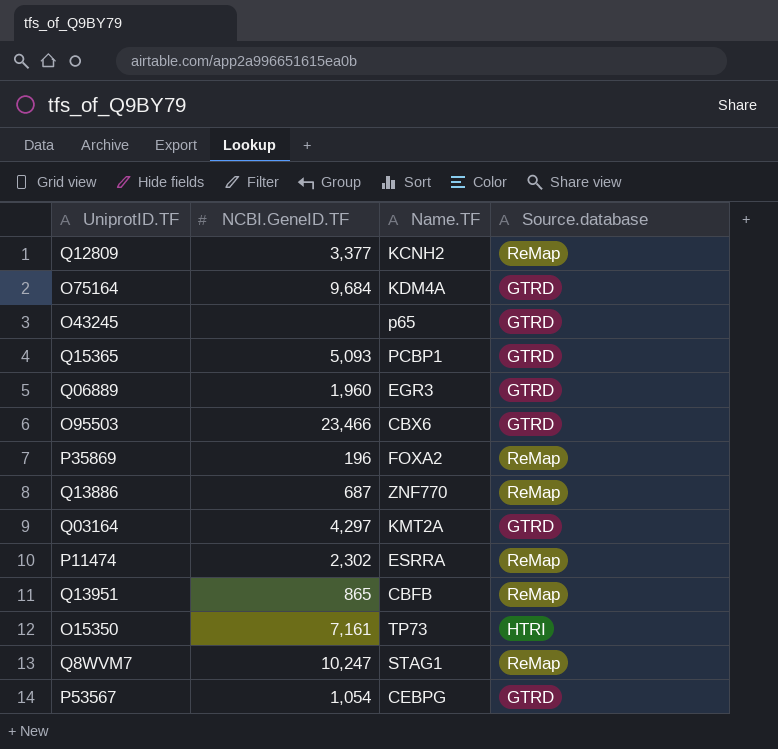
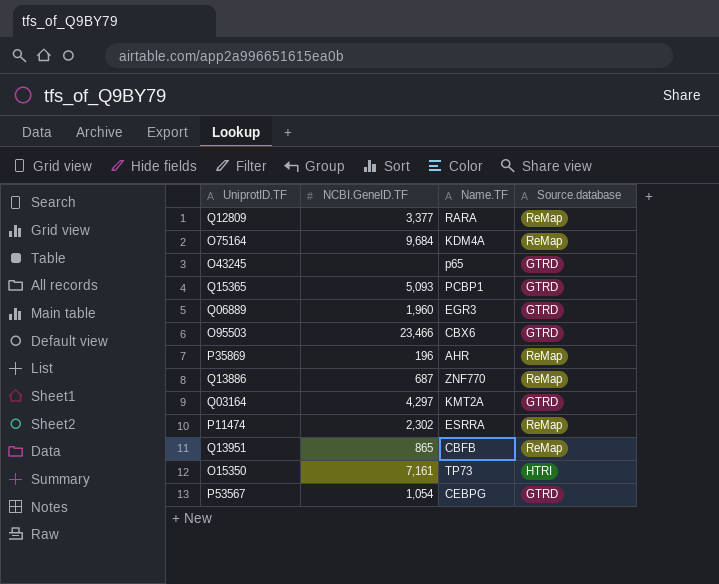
row Q8WVM7: 10,247 | STAG1 | ReMap -> none
Q12809 | Name.TF: KCNH2 -> RARA
O75164 | Source.database: GTRD -> ReMap
P35869 | Name.TF: FOXA2 -> AHR

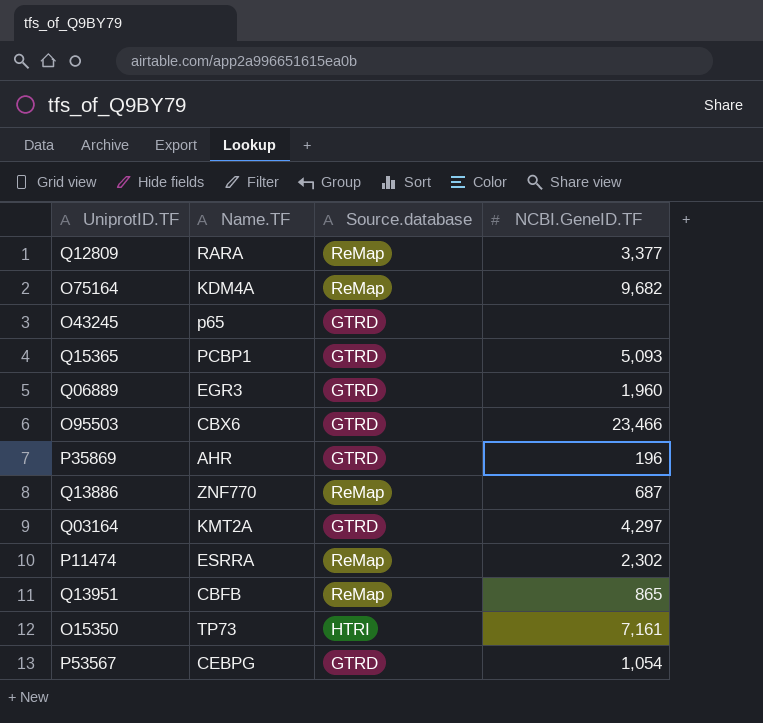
column NCBI.GeneID.TF | position: 2 -> 4
O75164 | NCBI.GeneID.TF: 9,684 -> 9,682
P35869 | Source.database: ReMap -> GTRD

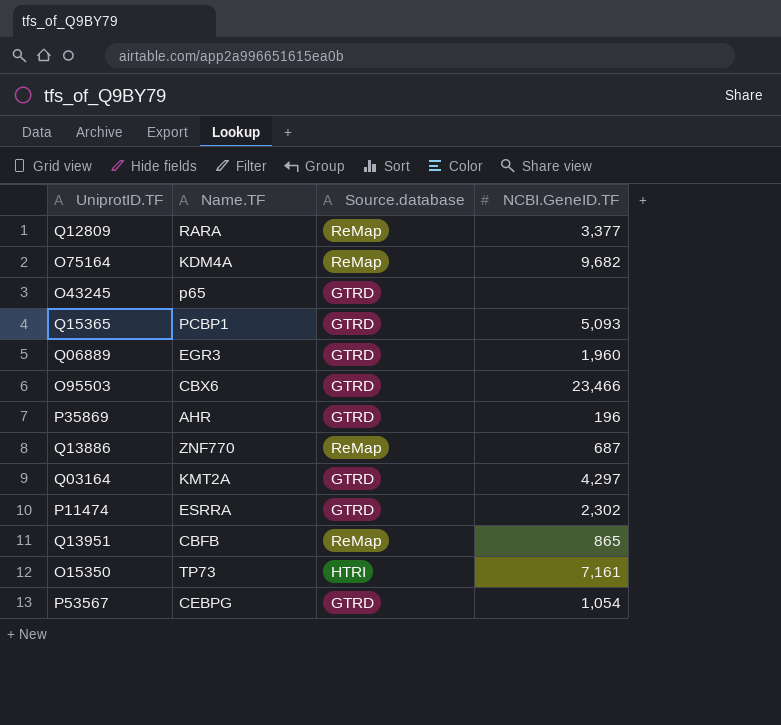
P11474 | Source.database: ReMap -> GTRD

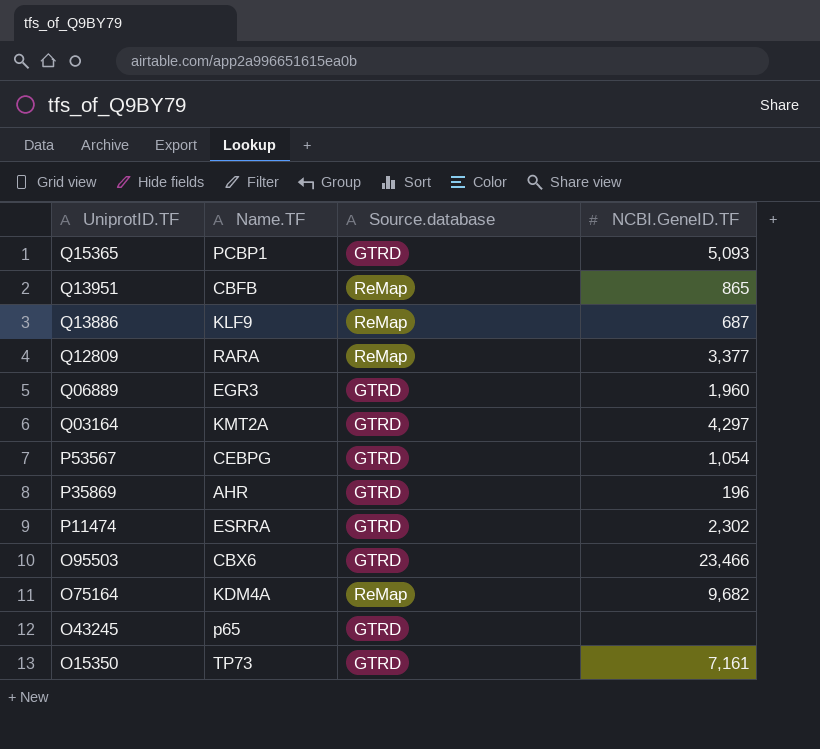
row order: none -> UniprotID.TF descending
Q13886 | Name.TF: ZNF770 -> KLF9
O15350 | Source.database: HTRI -> GTRD

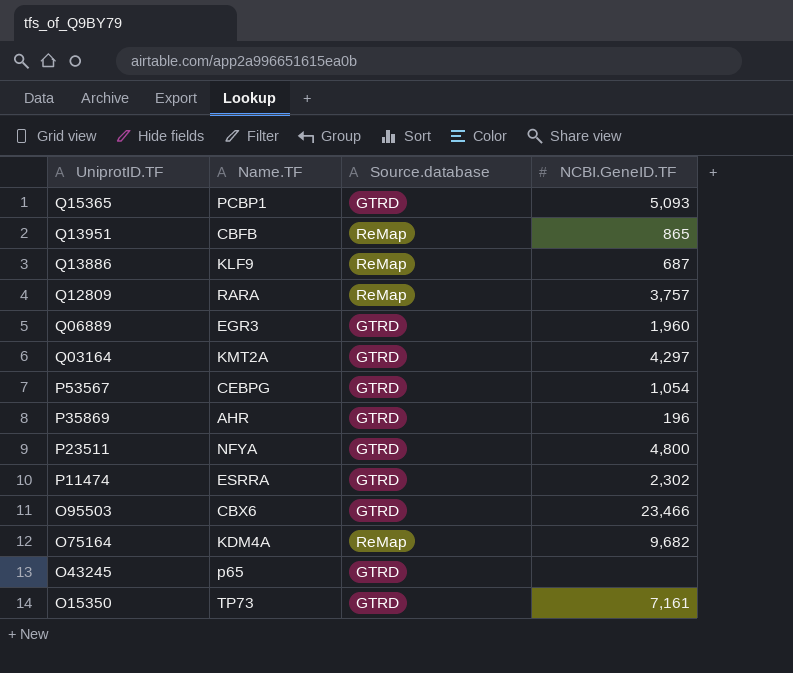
Q12809 | NCBI.GeneID.TF: 3,377 -> 3,757
row P23511: none -> NFYA | GTRD | 4,800

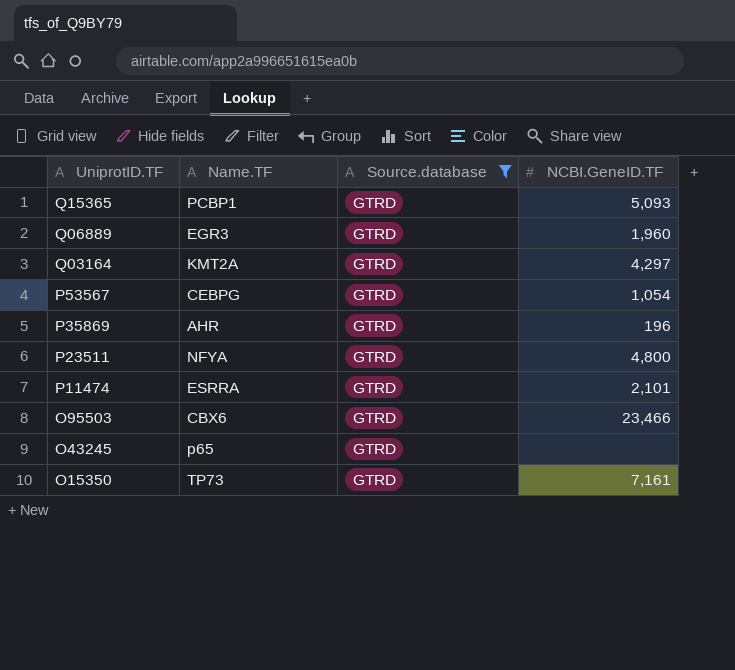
filter: none -> Source.database = GTRD
P11474 | NCBI.GeneID.TF: 2,302 -> 2,101

